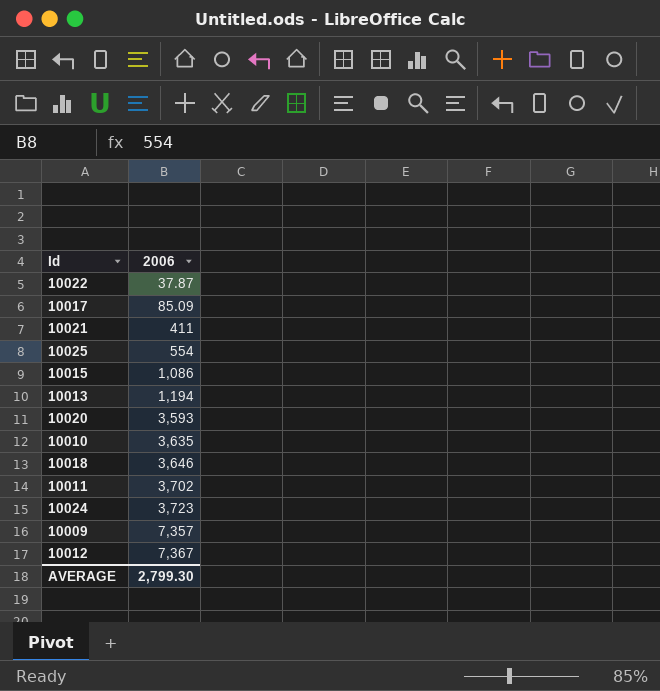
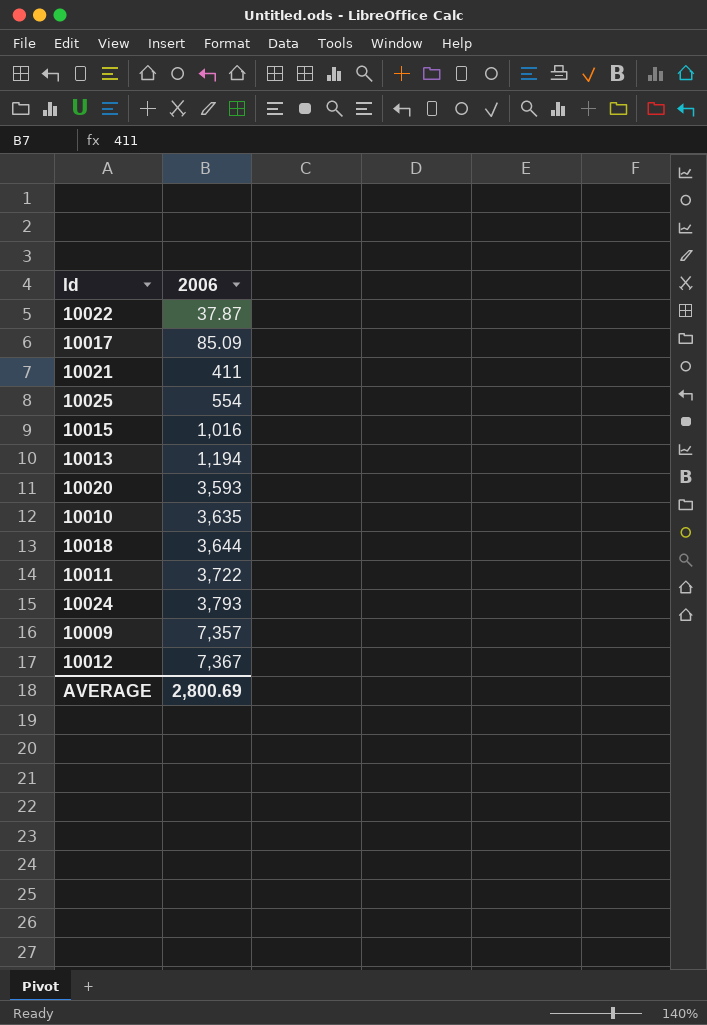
10015 | 2006: 1,086 -> 1,016
10018 | 2006: 3,646 -> 3,644
10011 | 2006: 3,702 -> 3,722
10024 | 2006: 3,723 -> 3,793
AVERAGE | 2006: 2,799.30 -> 2,800.69

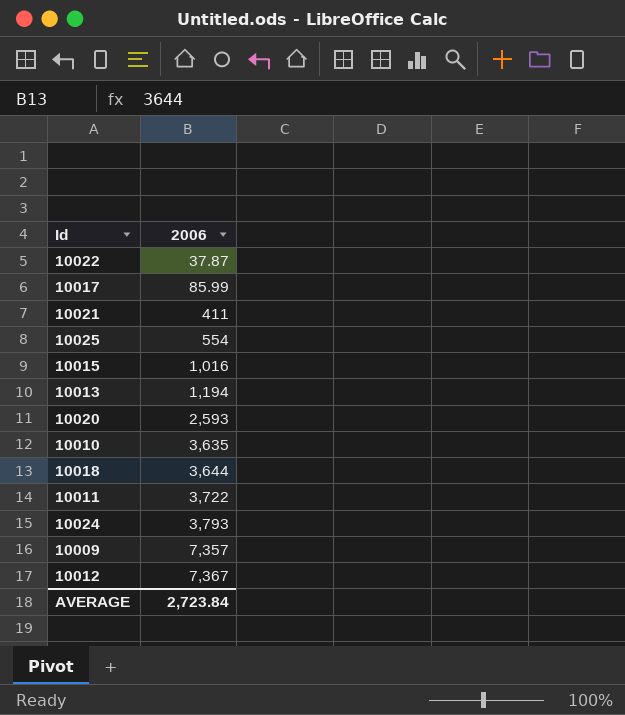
10017 | 2006: 85.09 -> 85.99
10020 | 2006: 3,593 -> 2,593
AVERAGE | 2006: 2,800.69 -> 2,723.84

